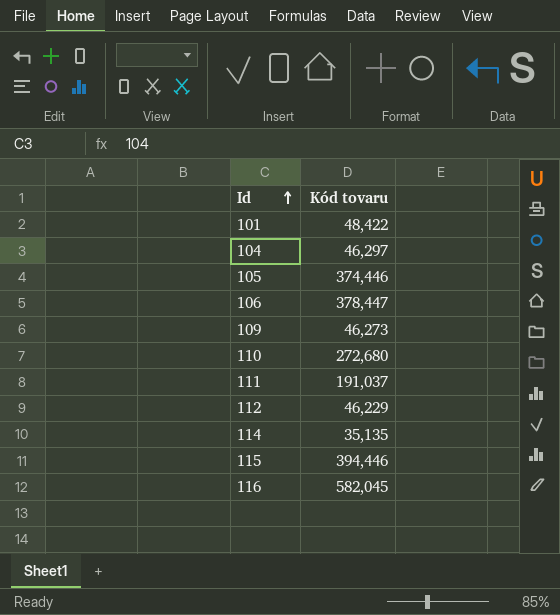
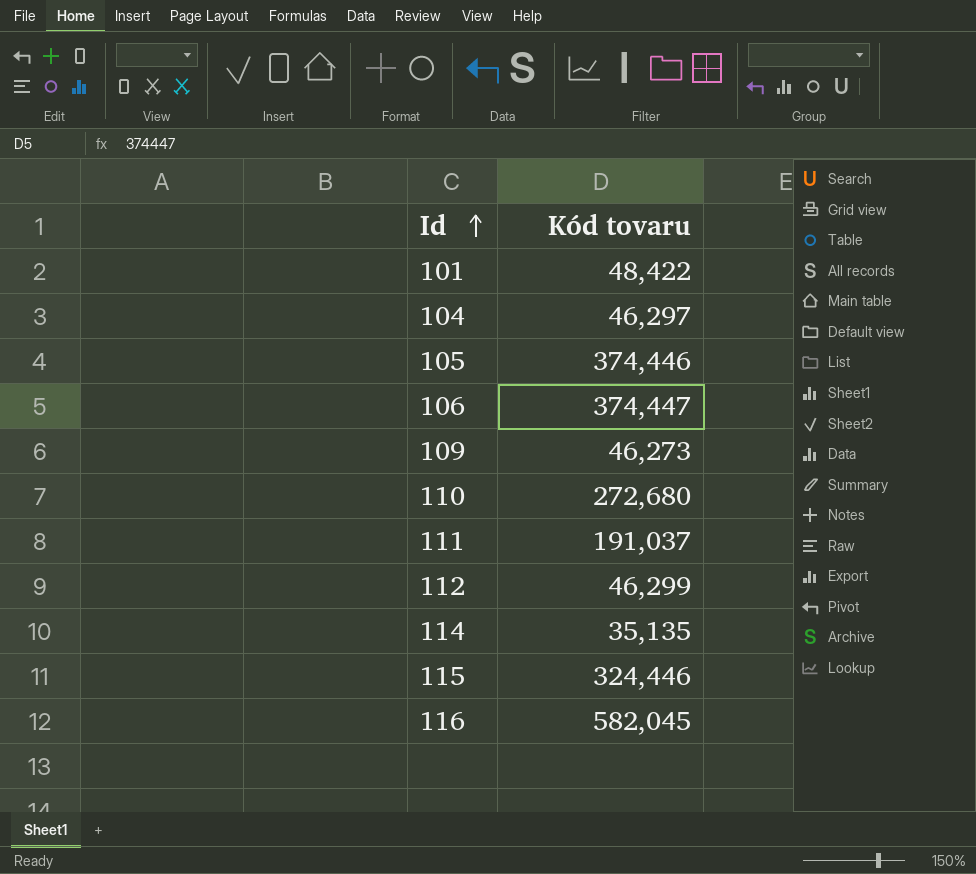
106 | Kód tovaru: 378,447 -> 374,447
112 | Kód tovaru: 46,229 -> 46,299
115 | Kód tovaru: 394,446 -> 324,446

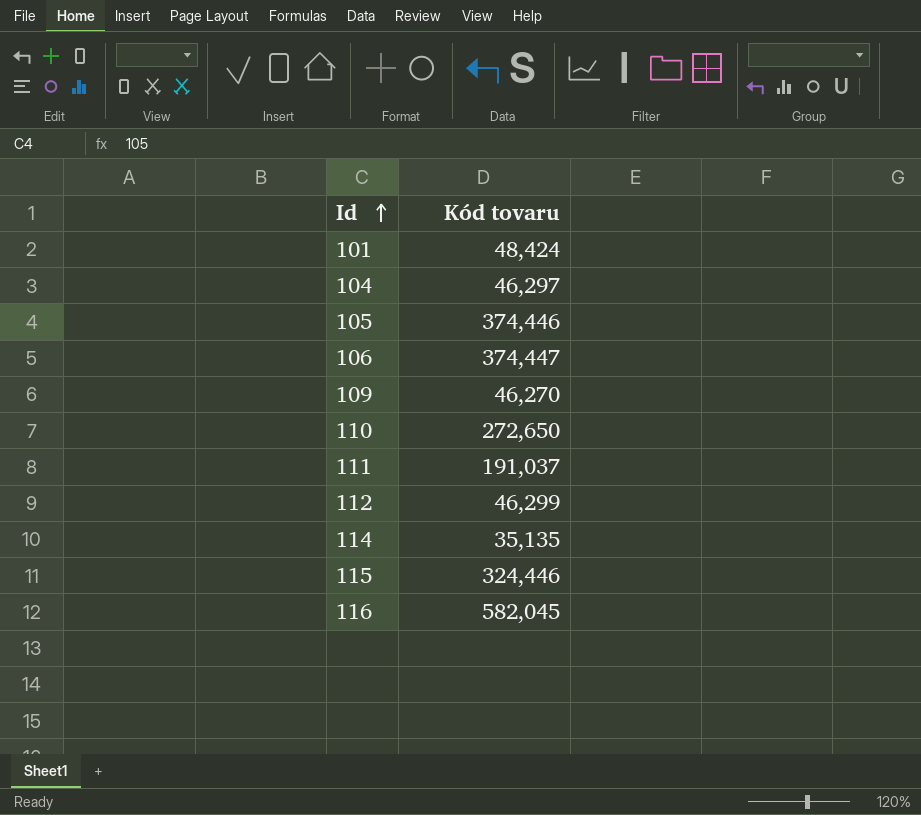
101 | Kód tovaru: 48,422 -> 48,424
109 | Kód tovaru: 46,273 -> 46,270
110 | Kód tovaru: 272,680 -> 272,650

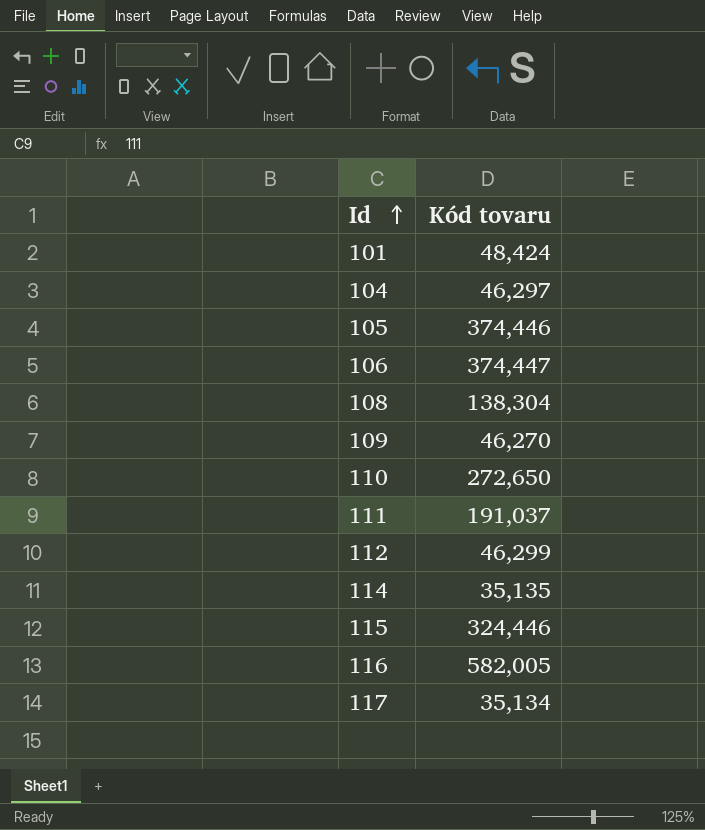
row 108: none -> 138,304
116 | Kód tovaru: 582,045 -> 582,005
row 117: none -> 35,134

